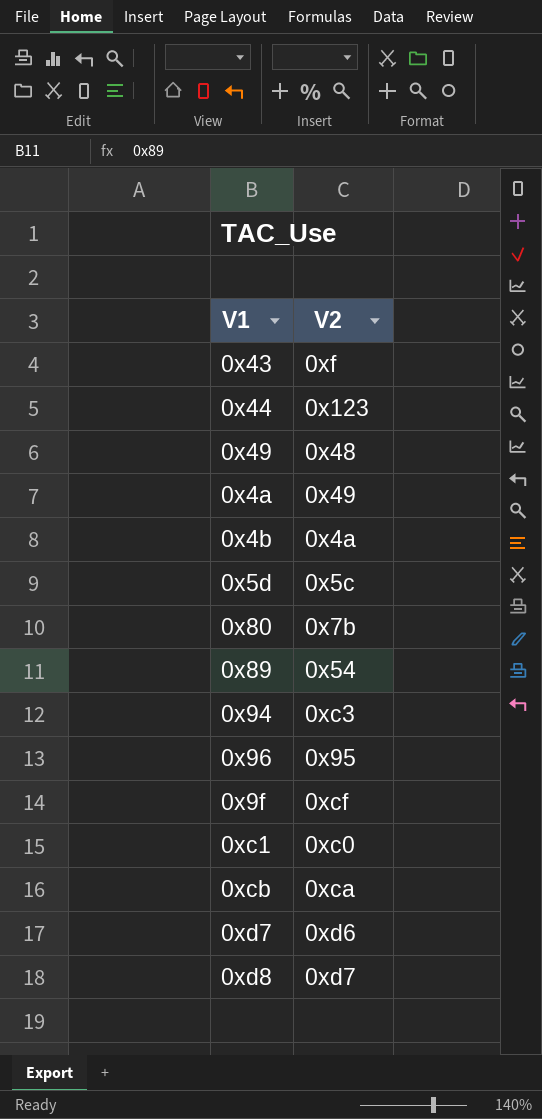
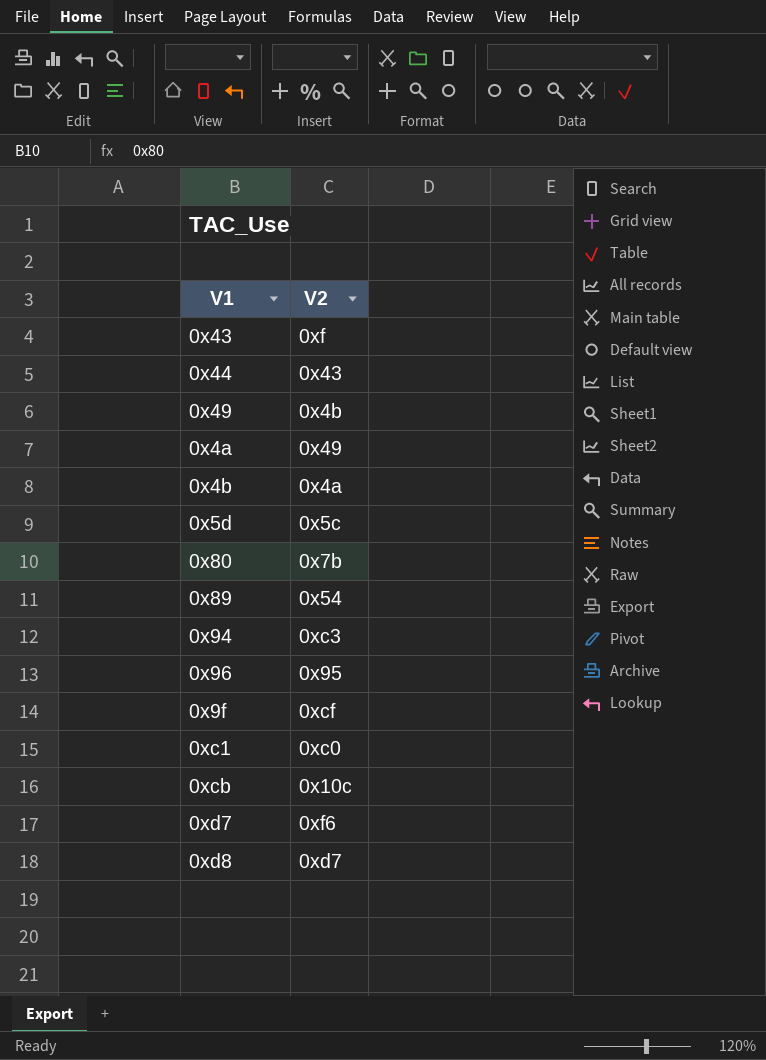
0x44 | V2: 0x123 -> 0x43
0x49 | V2: 0x48 -> 0x4b
0xcb | V2: 0xca -> 0x10c
0xd7 | V2: 0xd6 -> 0xf6

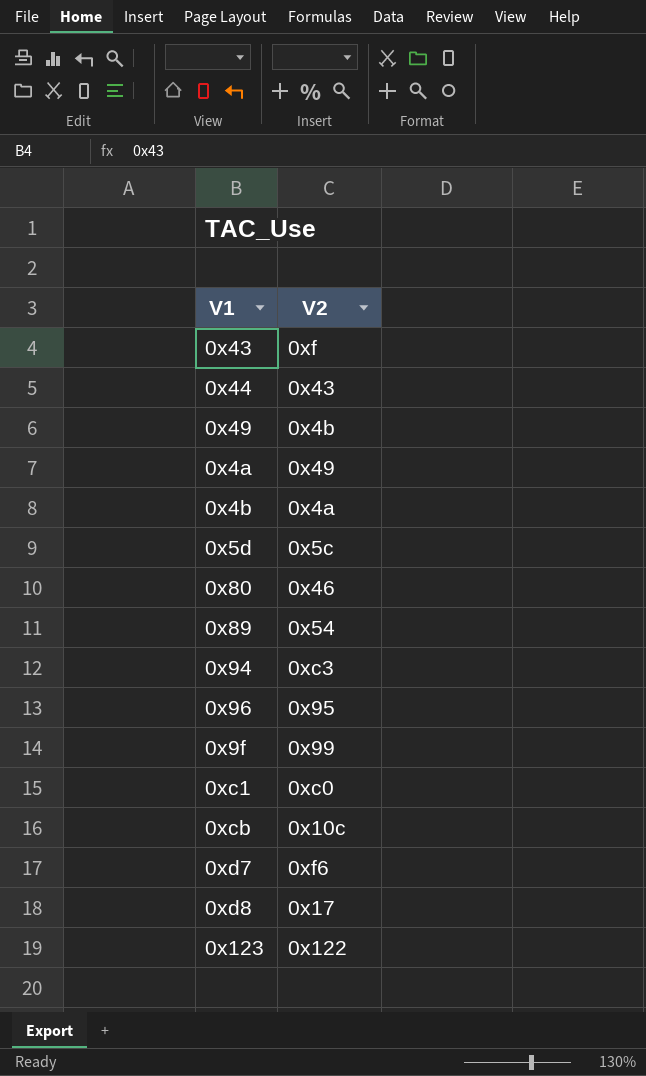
0x80 | V2: 0x7b -> 0x46
0x9f | V2: 0xcf -> 0x99
0xd8 | V2: 0xd7 -> 0x17
row 0x123: none -> 0x122

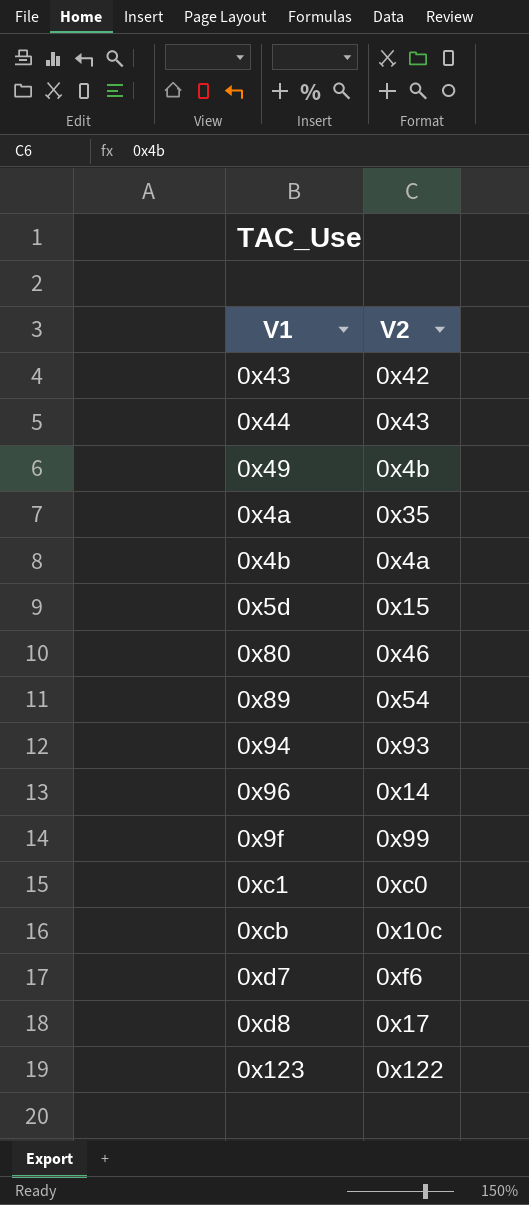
0x43 | V2: 0xf -> 0x42
0x4a | V2: 0x49 -> 0x35
0x5d | V2: 0x5c -> 0x15
0x94 | V2: 0xc3 -> 0x93
0x96 | V2: 0x95 -> 0x14

